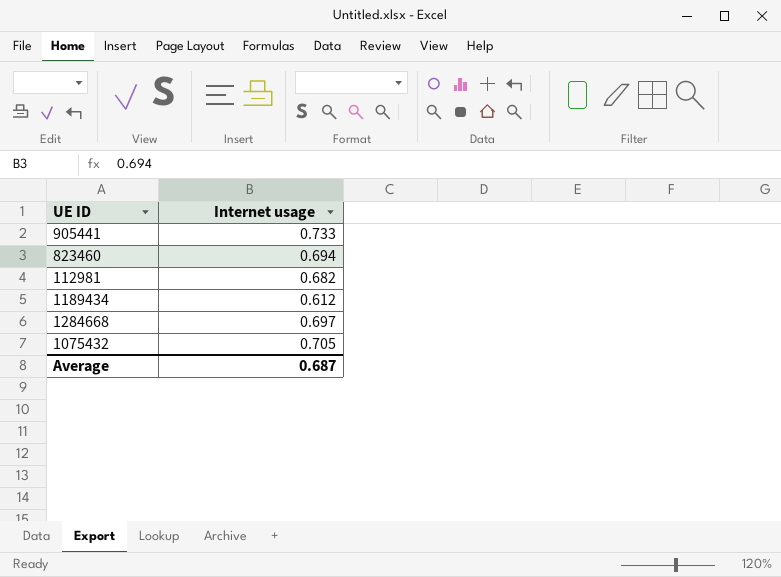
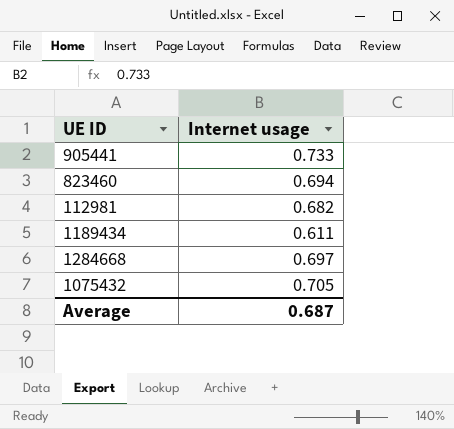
1189434 | Internet usage: 0.612 -> 0.611

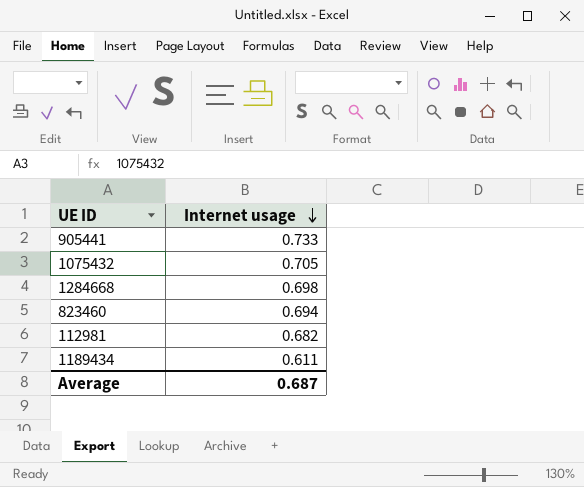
row order: none -> Internet usage descending
1284668 | Internet usage: 0.697 -> 0.698

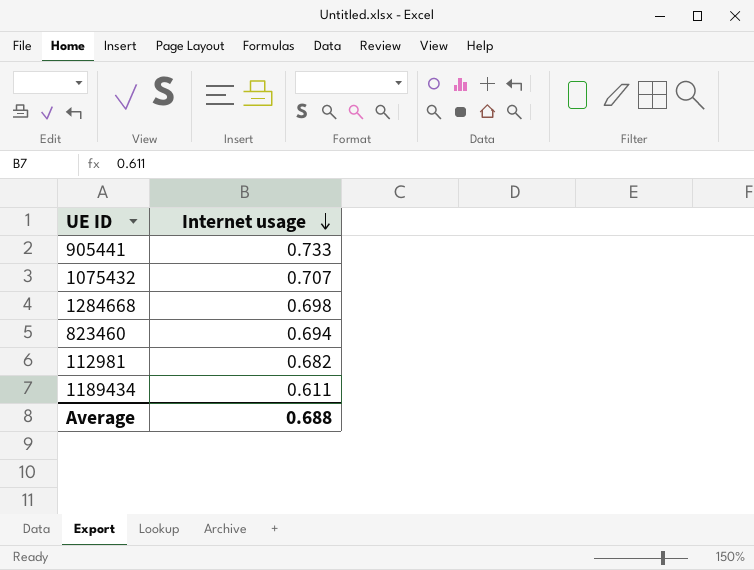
1075432 | Internet usage: 0.705 -> 0.707
Average | Internet usage: 0.687 -> 0.688

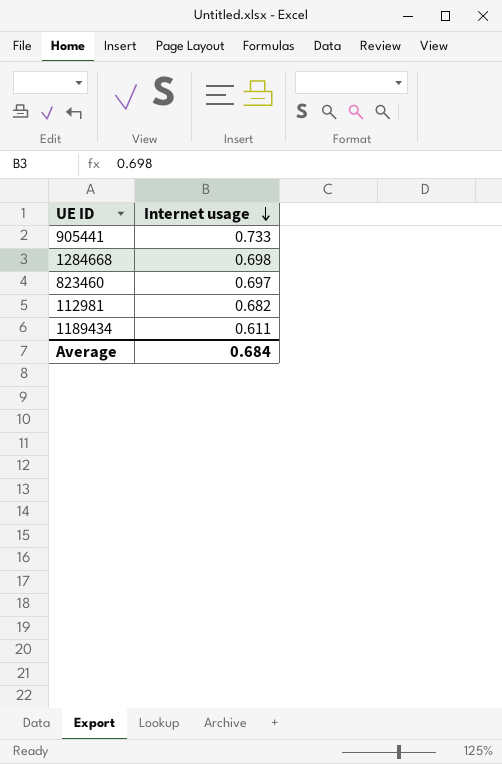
row 1075432: 0.707 -> none
823460 | Internet usage: 0.694 -> 0.697
Average | Internet usage: 0.688 -> 0.684

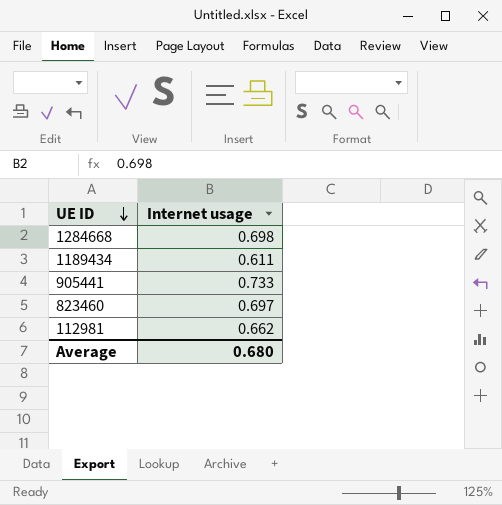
row order: Internet usage descending -> UE ID descending
112981 | Internet usage: 0.682 -> 0.662
Average | Internet usage: 0.684 -> 0.680

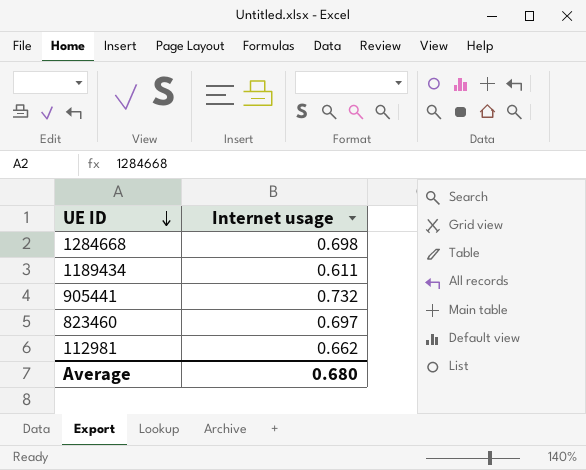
905441 | Internet usage: 0.733 -> 0.732

